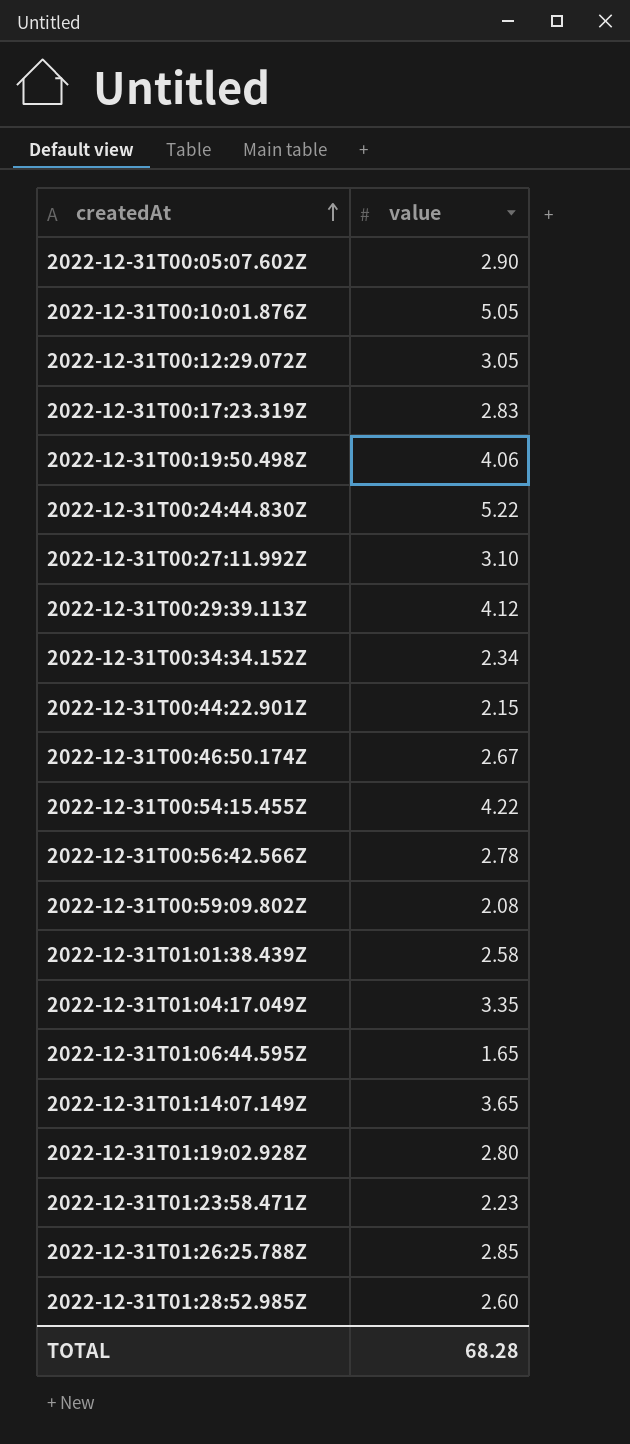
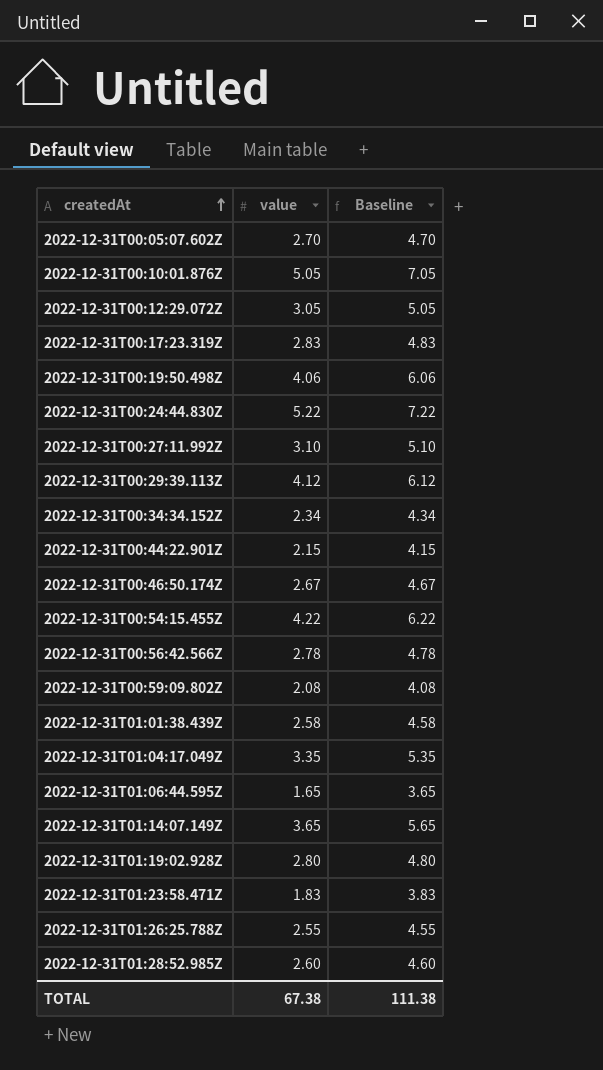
column Baseline | formula: none -> [value] + 2
2022-12-31T00:05:07.602Z | value: 2.90 -> 2.70
2022-12-31T01:23:58.471Z | value: 2.23 -> 1.83
2022-12-31T01:26:25.788Z | value: 2.85 -> 2.55
TOTAL | value: 68.28 -> 67.38

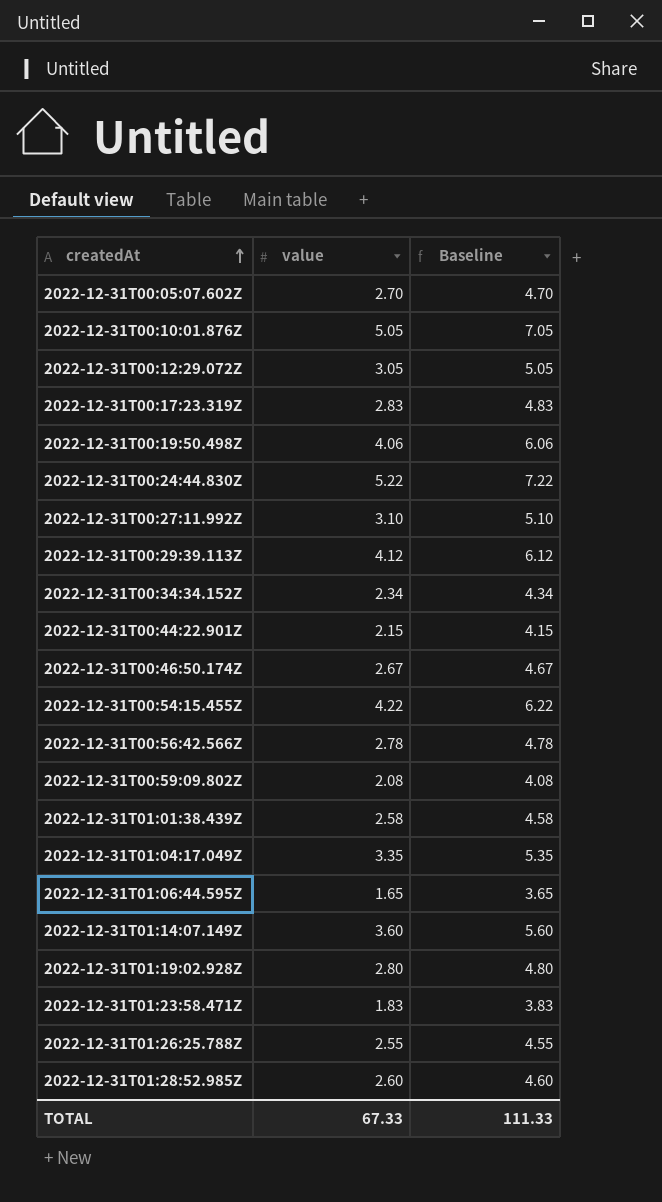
2022-12-31T01:14:07.149Z | value: 3.65 -> 3.60
2022-12-31T01:14:07.149Z | Baseline: 5.65 -> 5.60
TOTAL | value: 67.38 -> 67.33
TOTAL | Baseline: 111.38 -> 111.33

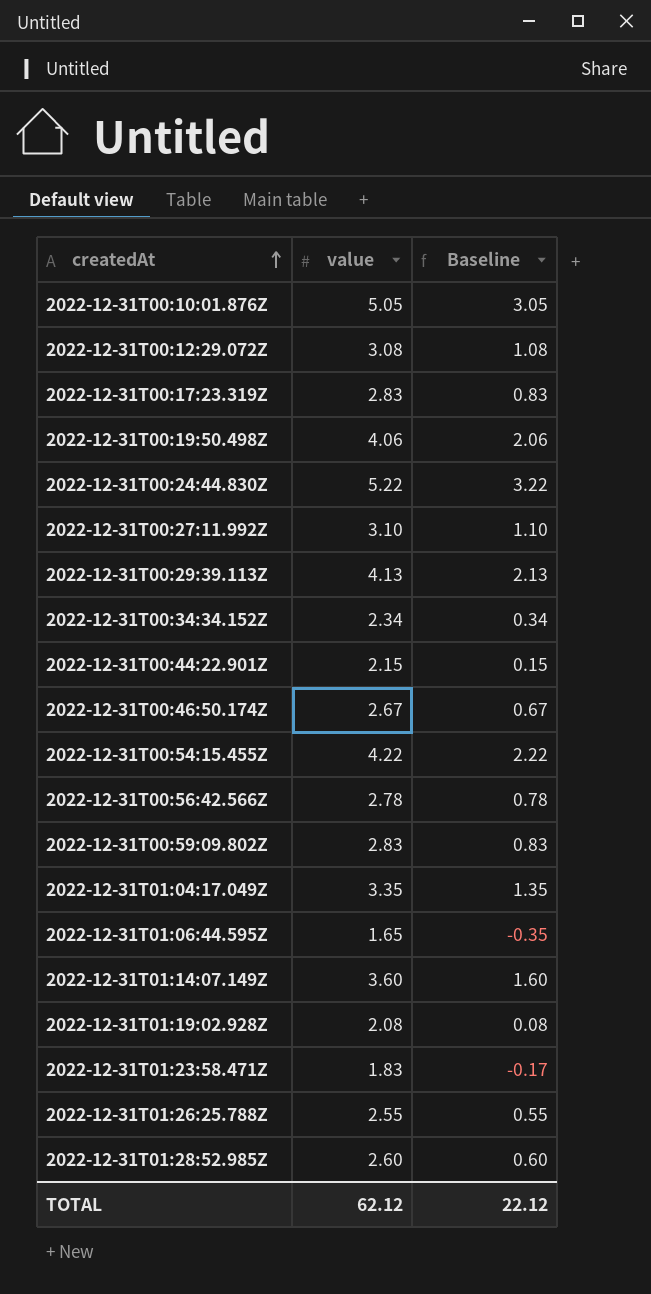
column Baseline | formula: [value] + 2 -> [value] - 2
row 2022-12-31T00:05:07.602Z: 2.70 | 4.70 -> none
row 2022-12-31T01:01:38.439Z: 2.58 | 4.58 -> none
2022-12-31T00:12:29.072Z | value: 3.05 -> 3.08
2022-12-31T00:29:39.113Z | value: 4.12 -> 4.13
2022-12-31T00:59:09.802Z | value: 2.08 -> 2.83
2022-12-31T01:19:02.928Z | value: 2.80 -> 2.08
TOTAL | value: 67.33 -> 62.12
TOTAL | Baseline: 111.33 -> 22.12

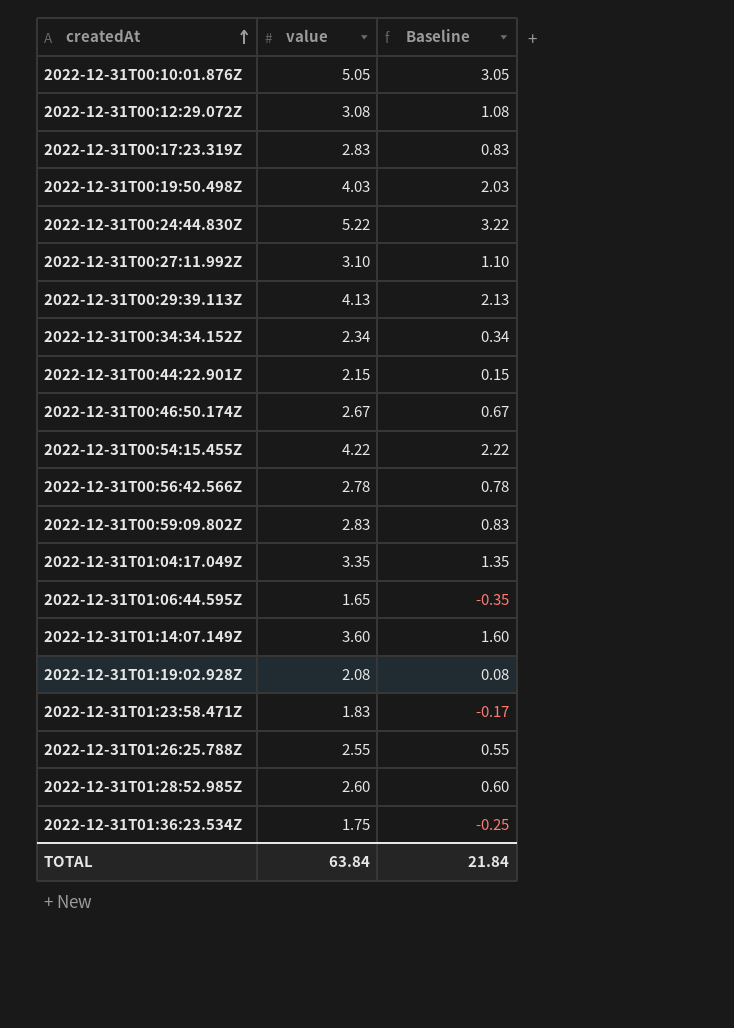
2022-12-31T00:19:50.498Z | value: 4.06 -> 4.03
2022-12-31T00:19:50.498Z | Baseline: 2.06 -> 2.03
row 2022-12-31T01:36:23.534Z: none -> 1.75 | -0.25
TOTAL | value: 62.12 -> 63.84
TOTAL | Baseline: 22.12 -> 21.84

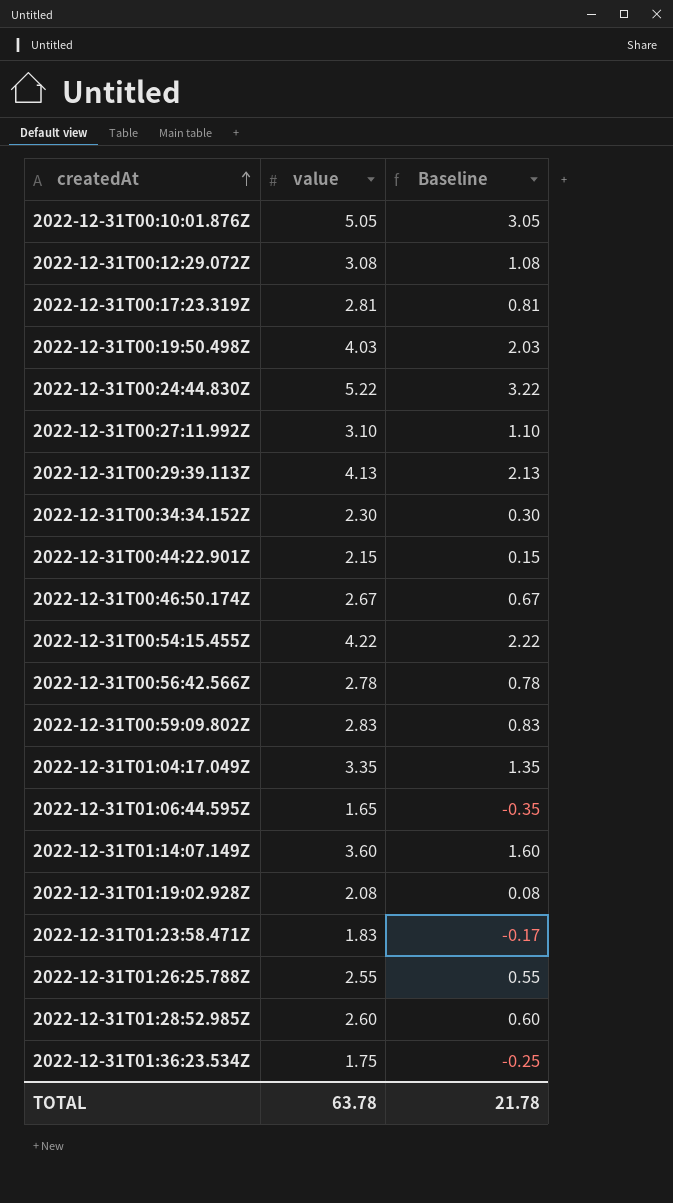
2022-12-31T00:17:23.319Z | value: 2.83 -> 2.81
2022-12-31T00:17:23.319Z | Baseline: 0.83 -> 0.81
2022-12-31T00:34:34.152Z | value: 2.34 -> 2.30
2022-12-31T00:34:34.152Z | Baseline: 0.34 -> 0.30
TOTAL | value: 63.84 -> 63.78
TOTAL | Baseline: 21.84 -> 21.78

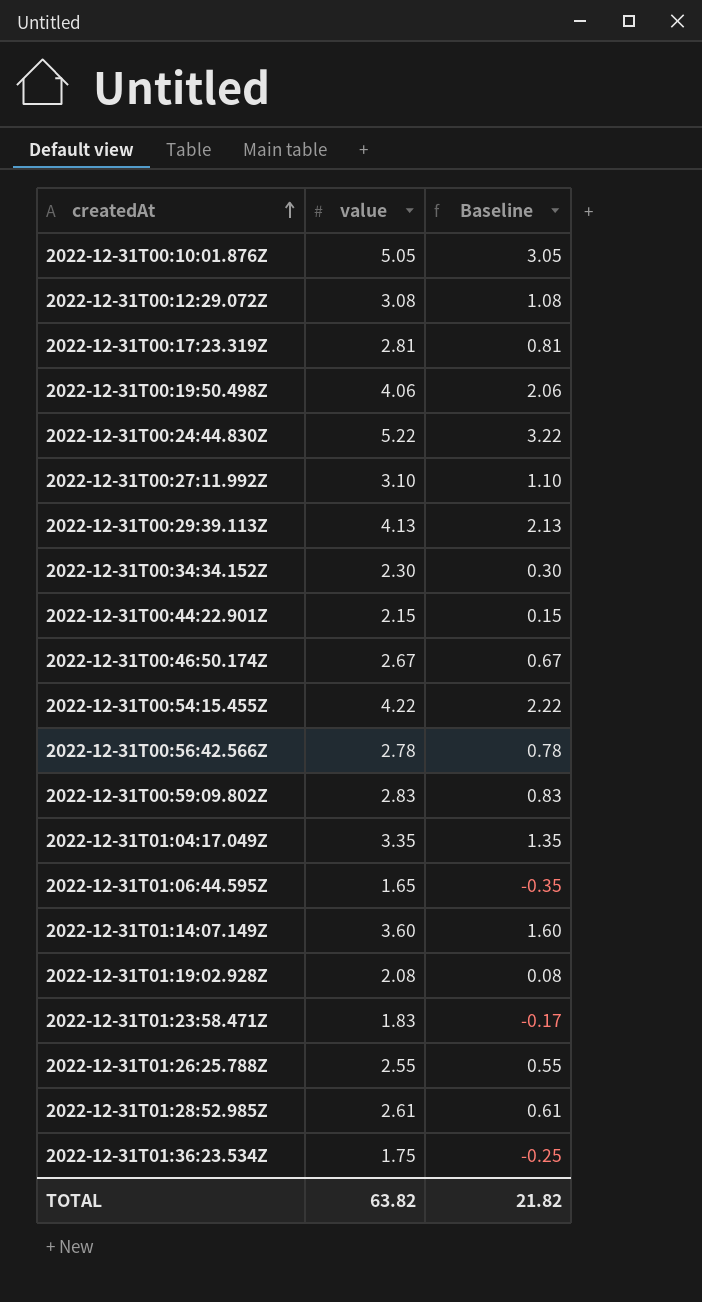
2022-12-31T00:19:50.498Z | value: 4.03 -> 4.06
2022-12-31T00:19:50.498Z | Baseline: 2.03 -> 2.06
2022-12-31T01:28:52.985Z | value: 2.60 -> 2.61
2022-12-31T01:28:52.985Z | Baseline: 0.60 -> 0.61
TOTAL | value: 63.78 -> 63.82
TOTAL | Baseline: 21.78 -> 21.82

